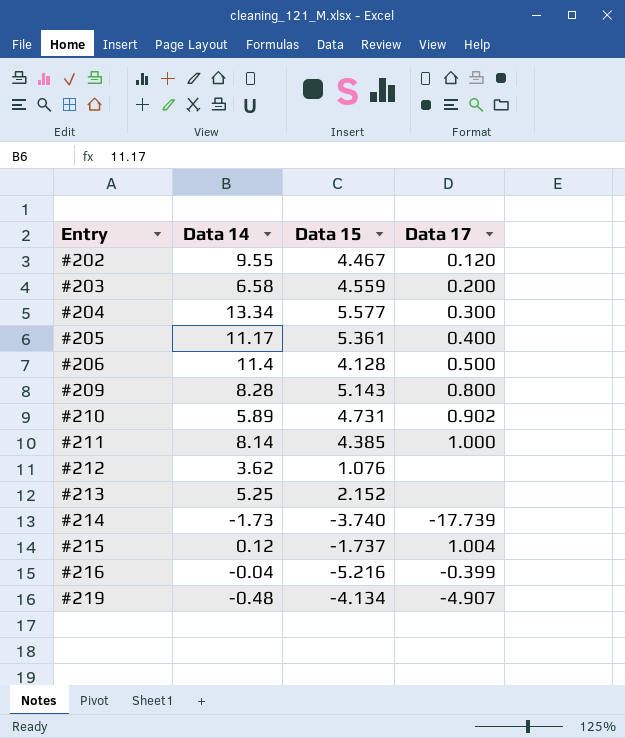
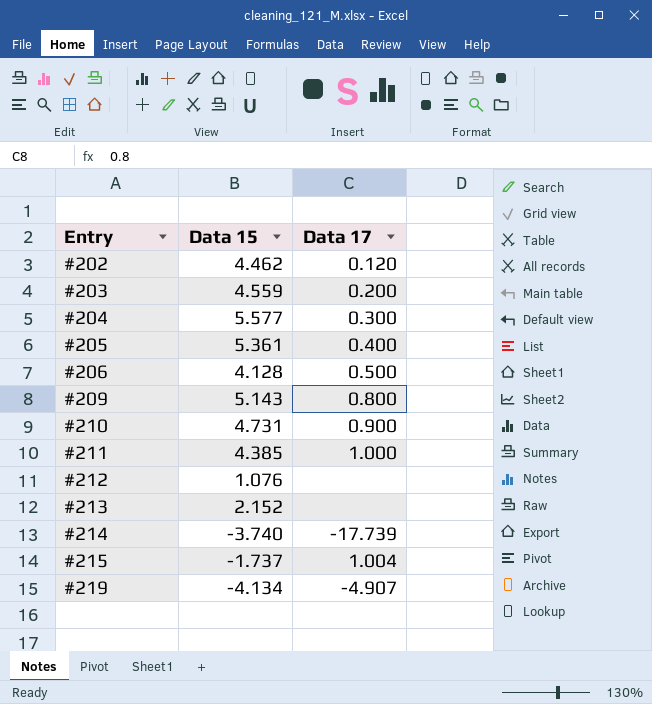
column Data 14 | position: 2 -> none
row #216: -0.04 | -5.216 | -0.399 -> none
#202 | Data 15: 4.467 -> 4.462
#210 | Data 17: 0.902 -> 0.900

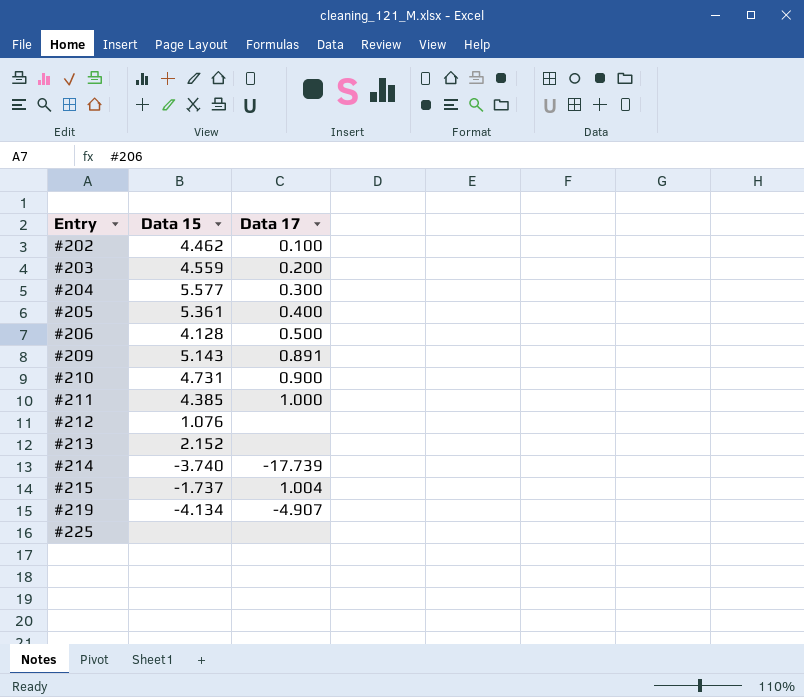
#202 | Data 17: 0.120 -> 0.100
#209 | Data 17: 0.800 -> 0.891
row #225: none -> none | none

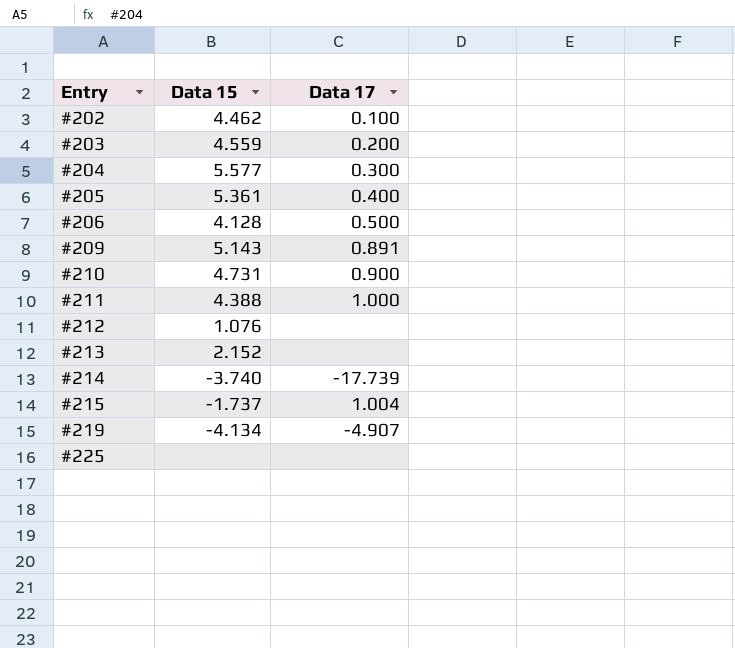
#211 | Data 15: 4.385 -> 4.388

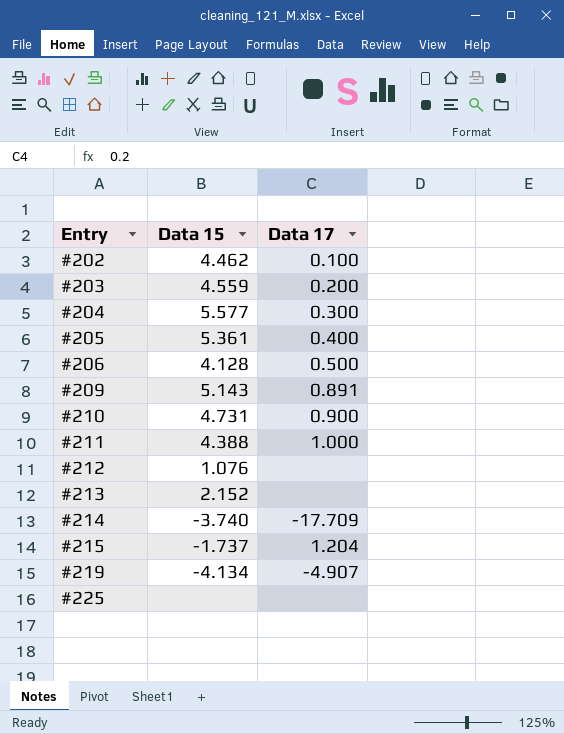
#214 | Data 17: -17.739 -> -17.709
#215 | Data 17: 1.004 -> 1.204

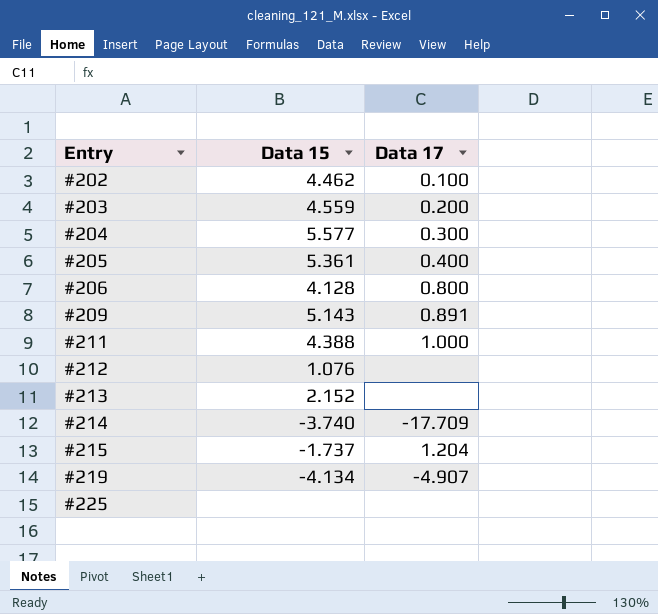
row #210: 4.731 | 0.900 -> none
#206 | Data 17: 0.500 -> 0.800

